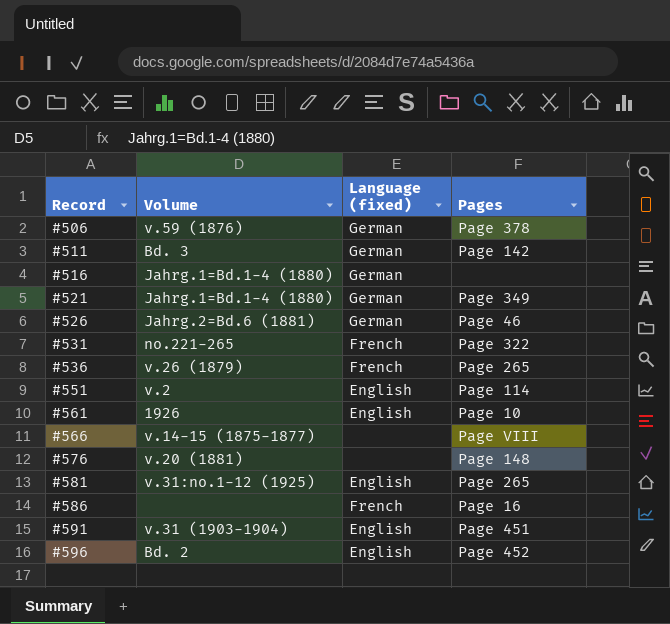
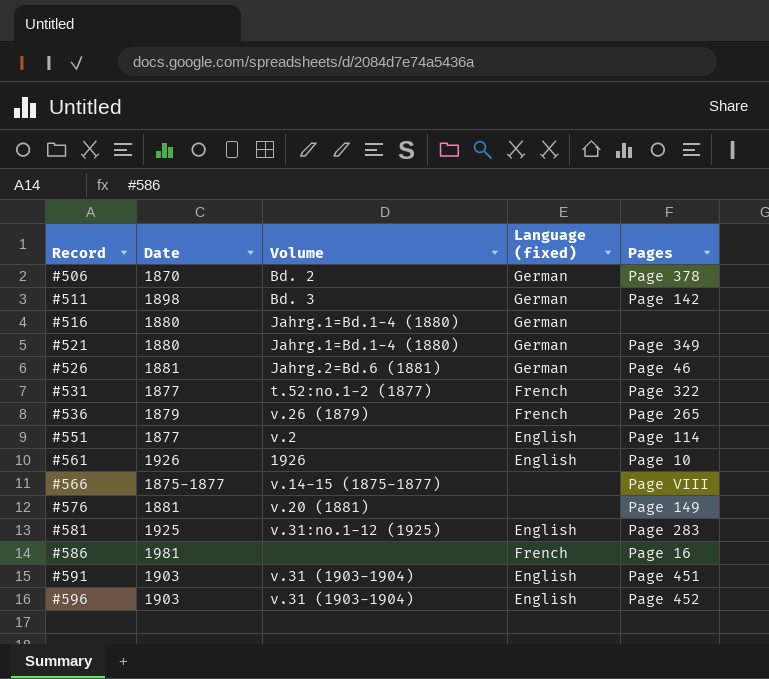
column Date | position: none -> 2
#506 | Volume: v.59 (1876) -> Bd. 2
#531 | Volume: no.221-265 -> t.52:no.1-2 (1877)
#576 | Pages: Page 148 -> Page 149
#581 | Pages: Page 265 -> Page 283
#596 | Volume: Bd. 2 -> v.31 (1903-1904)

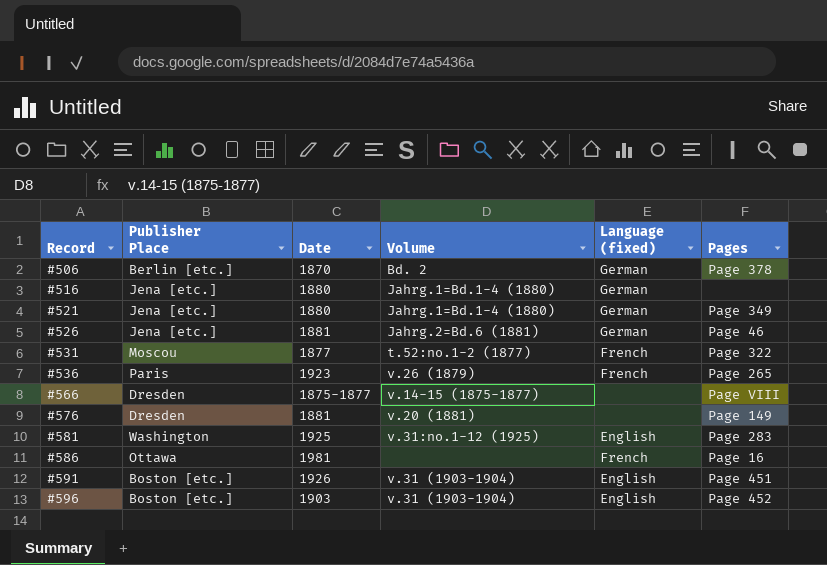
column Publisher Place | position: none -> 2
row #511: 1898 | Bd. 3 | German | Page 142 -> none
row #551: 1877 | v.2 | English | Page 114 -> none
row #561: 1926 | 1926 | English | Page 10 -> none
#536 | Date: 1879 -> 1923
#591 | Date: 1903 -> 1926

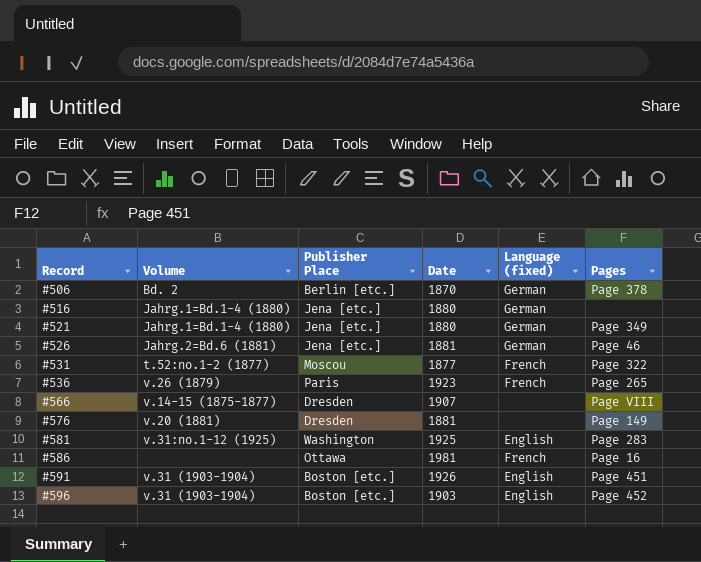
column Volume | position: 4 -> 2
#566 | Date: 1875-1877 -> 1907

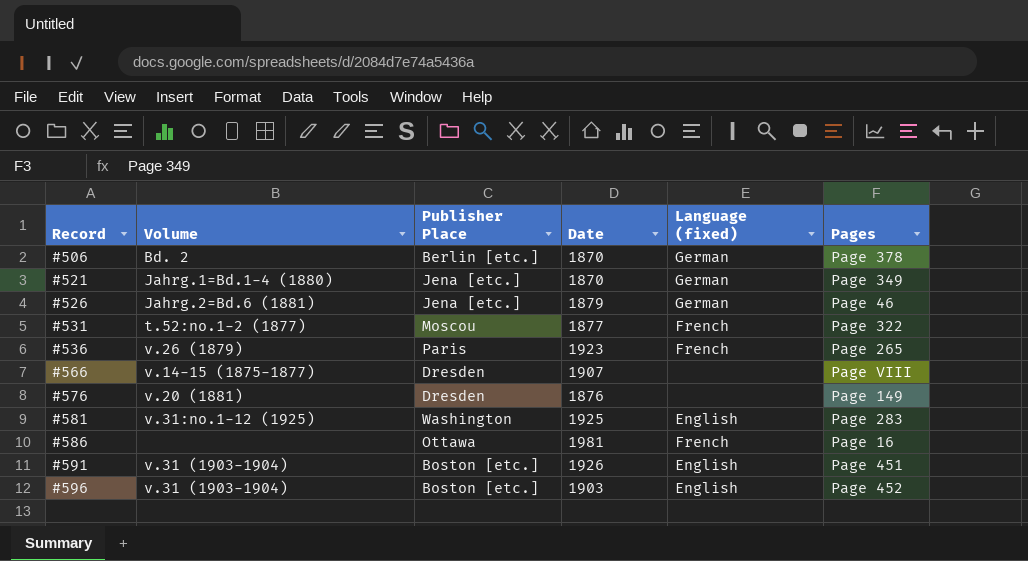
row #516: Jahrg.1=Bd.1-4 (1880) | Jena [etc.] | 1880 | German | none -> none
#521 | Date: 1880 -> 1870
#526 | Date: 1881 -> 1879
#576 | Date: 1881 -> 1876

